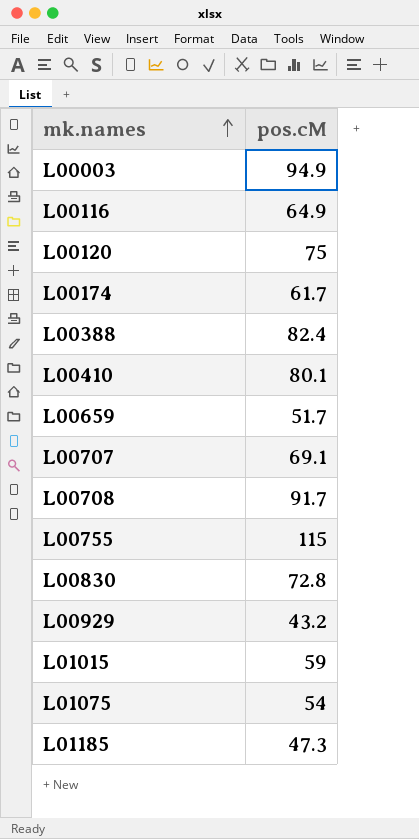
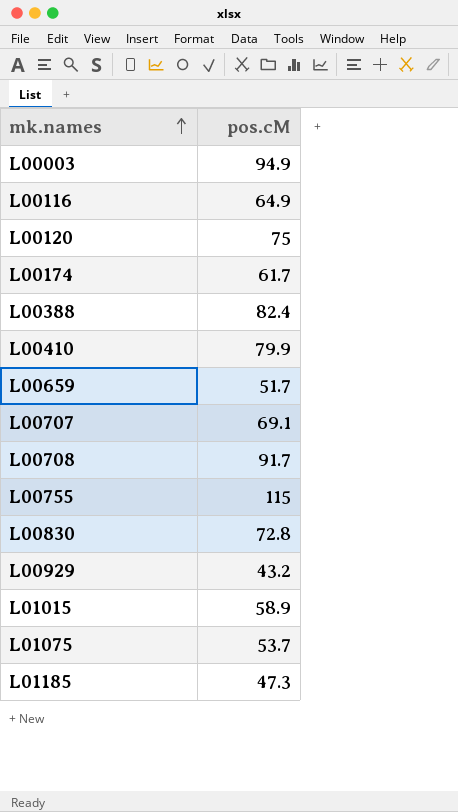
L00410 | pos.cM: 80.1 -> 79.9
L01015 | pos.cM: 59 -> 58.9
L01075 | pos.cM: 54 -> 53.7

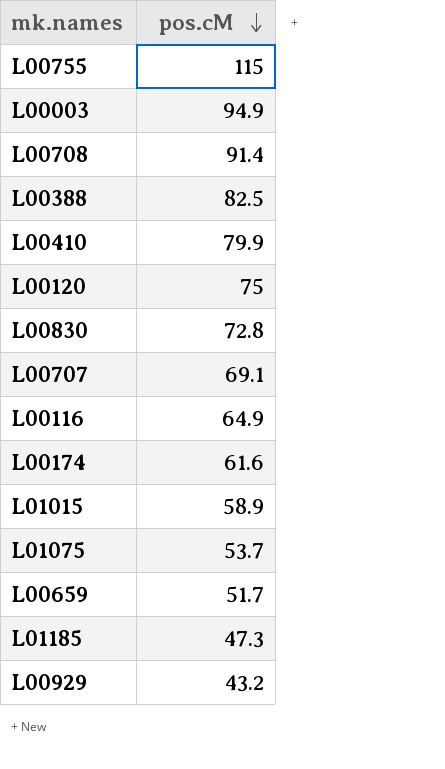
row order: mk.names ascending -> pos.cM descending
L00708 | pos.cM: 91.7 -> 91.4
L00388 | pos.cM: 82.4 -> 82.5
L00174 | pos.cM: 61.7 -> 61.6

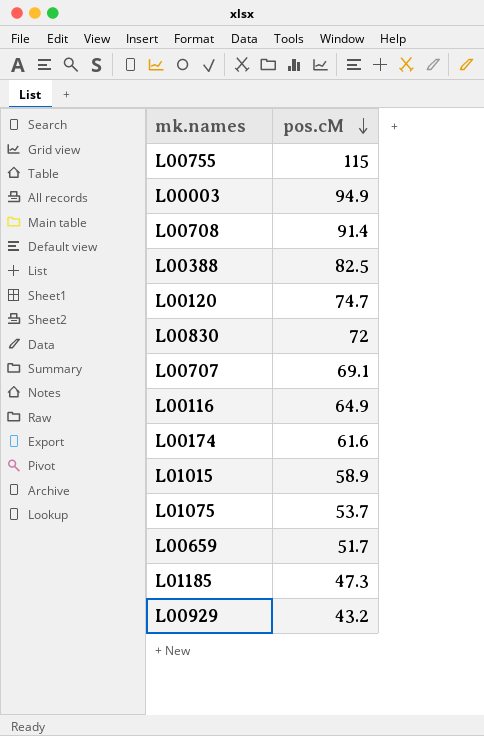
row L00410: 79.9 -> none
L00120 | pos.cM: 75 -> 74.7
L00830 | pos.cM: 72.8 -> 72

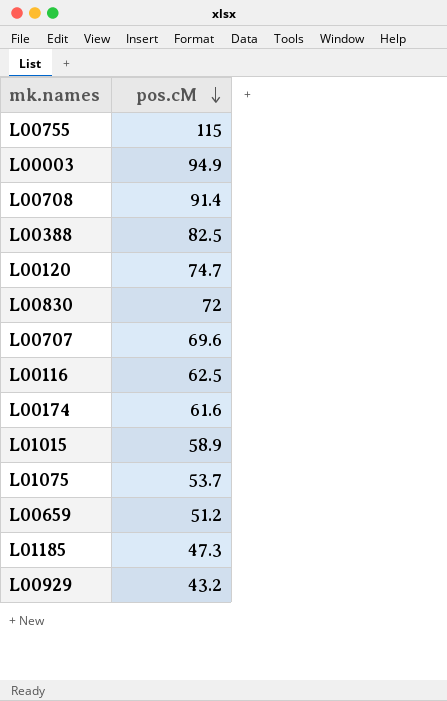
L00707 | pos.cM: 69.1 -> 69.6
L00116 | pos.cM: 64.9 -> 62.5
L00659 | pos.cM: 51.7 -> 51.2

